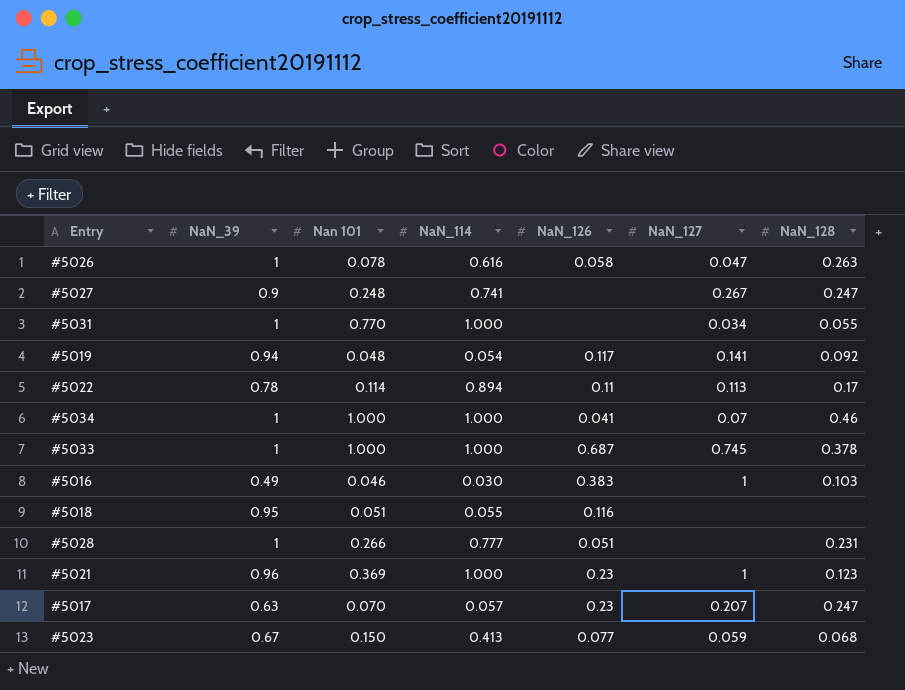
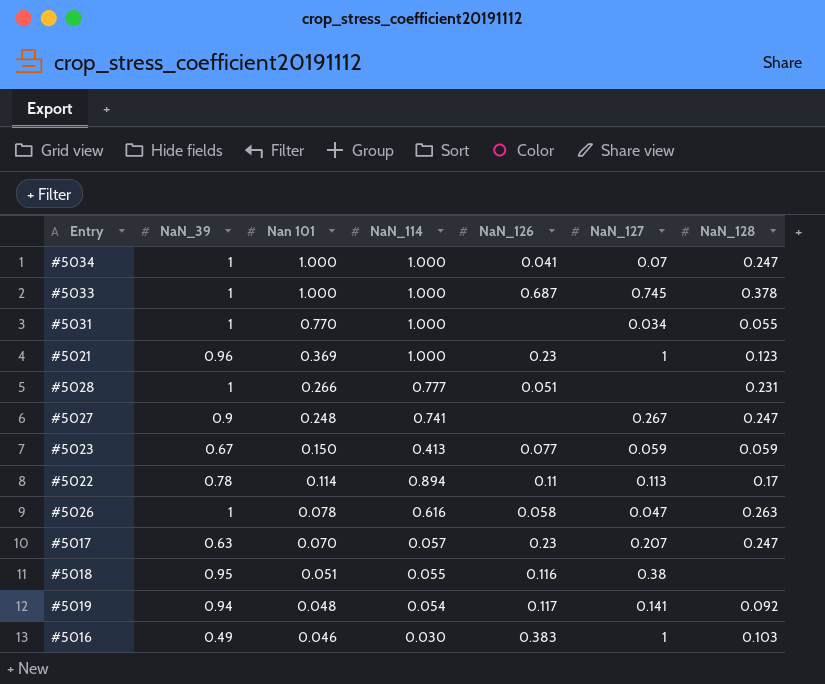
row order: none -> Nan 101 descending
#5034 | NaN_128: 0.46 -> 0.247
#5023 | NaN_128: 0.068 -> 0.059
#5018 | NaN_127: none -> 0.38

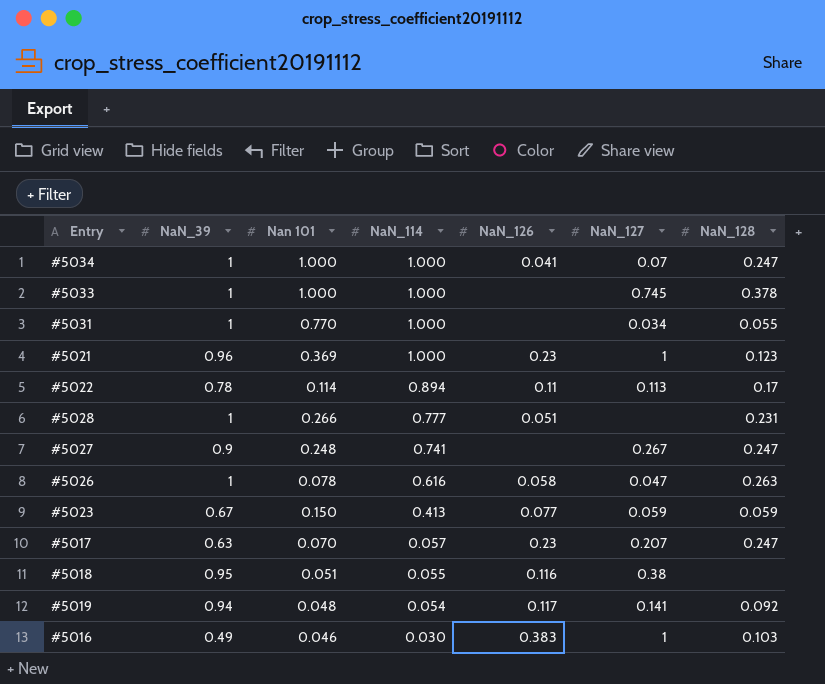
row order: Nan 101 descending -> NaN_114 descending
#5033 | NaN_126: 0.687 -> none

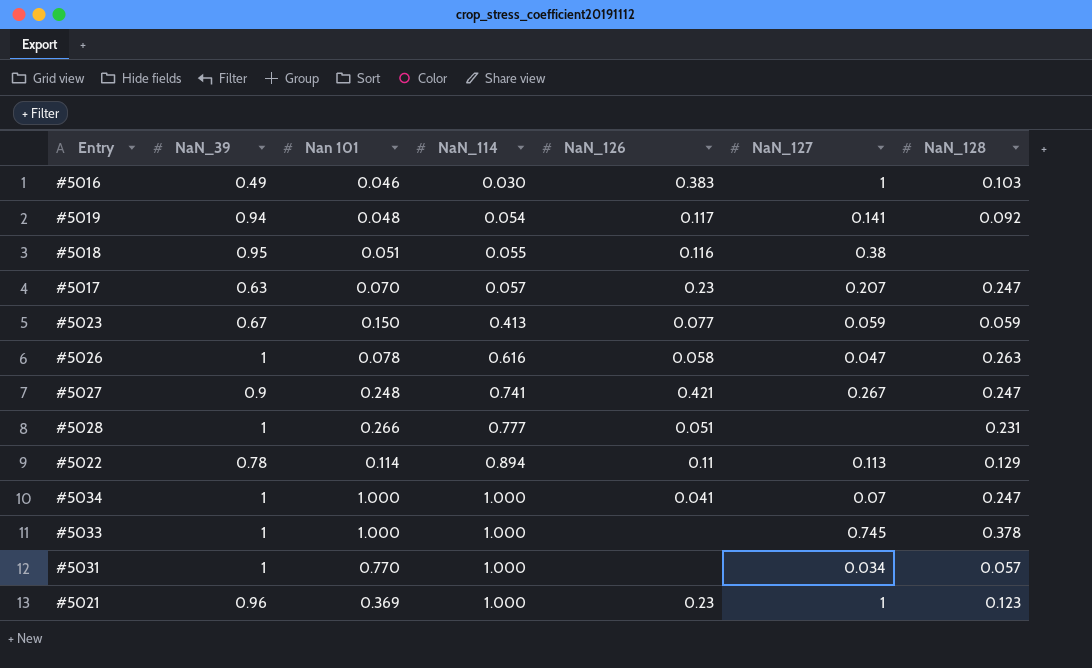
row order: NaN_114 descending -> NaN_114 ascending
#5027 | NaN_126: none -> 0.421
#5022 | NaN_128: 0.17 -> 0.129
#5031 | NaN_128: 0.055 -> 0.057

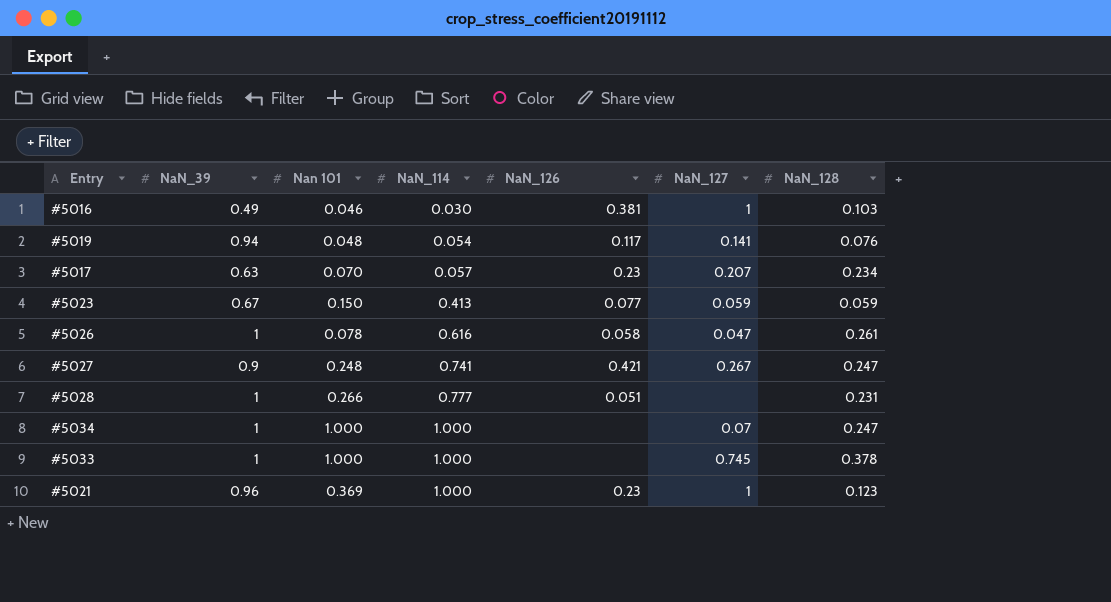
row #5018: 0.95 | 0.051 | 0.055 | 0.116 | 0.38 | none -> none
row #5022: 0.78 | 0.114 | 0.894 | 0.11 | 0.113 | 0.129 -> none
row #5031: 1 | 0.770 | 1.000 | none | 0.034 | 0.057 -> none
#5016 | NaN_126: 0.383 -> 0.381
#5019 | NaN_128: 0.092 -> 0.076
#5017 | NaN_128: 0.247 -> 0.234
#5026 | NaN_128: 0.263 -> 0.261
#5034 | NaN_126: 0.041 -> none

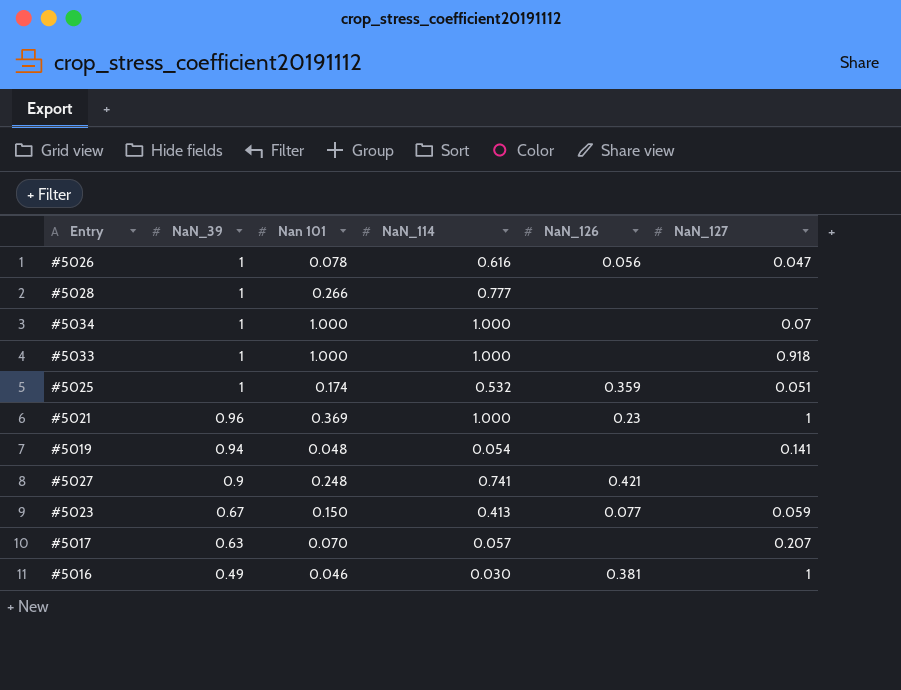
row order: NaN_114 ascending -> NaN_39 descending
column NaN_128 | position: 7 -> none
#5026 | NaN_126: 0.058 -> 0.056
#5028 | NaN_126: 0.051 -> none
#5033 | NaN_127: 0.745 -> 0.918
row #5025: none -> 1 | 0.174 | 0.532 | 0.359 | 0.051
#5019 | NaN_126: 0.117 -> none
#5027 | NaN_127: 0.267 -> none
#5017 | NaN_126: 0.23 -> none

